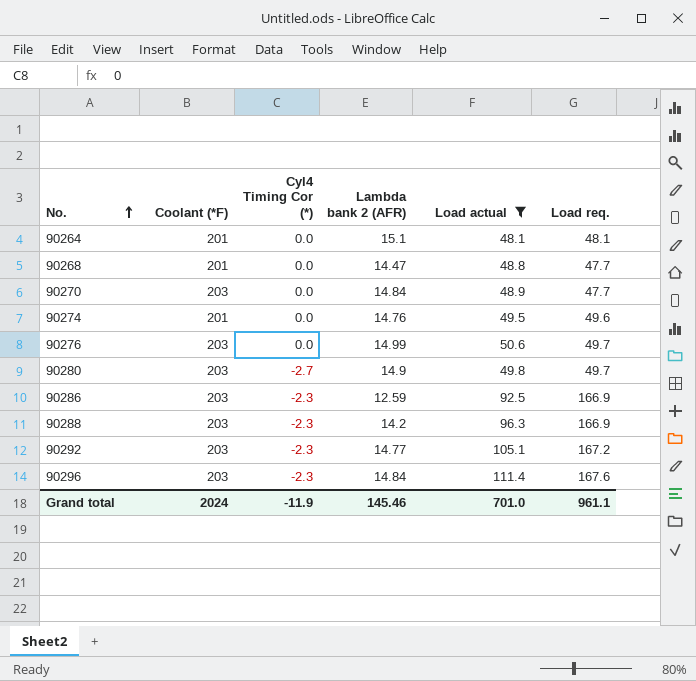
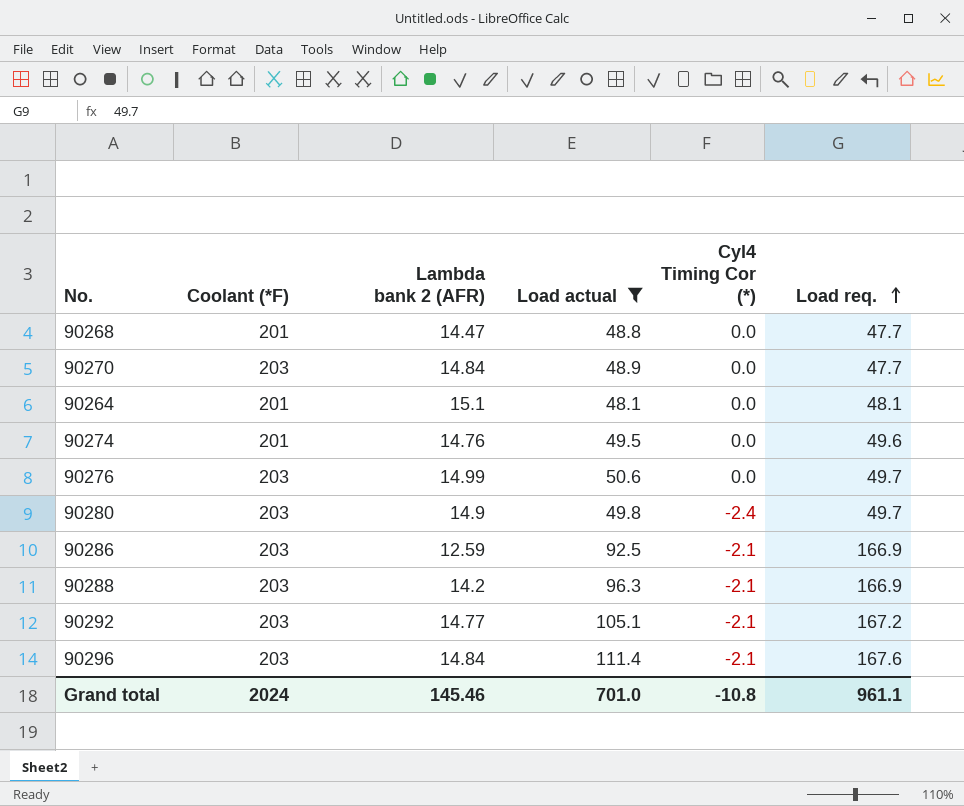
row order: No. ascending -> Load req. ascending
column Cyl4 Timing Cor (*) | position: 3 -> 5
90280 | Cyl4 Timing Cor (*): -2.7 -> -2.4
90286 | Cyl4 Timing Cor (*): -2.3 -> -2.1
90288 | Cyl4 Timing Cor (*): -2.3 -> -2.1
90292 | Cyl4 Timing Cor (*): -2.3 -> -2.1
90296 | Cyl4 Timing Cor (*): -2.3 -> -2.1
Grand total | Cyl4 Timing Cor (*): -11.9 -> -10.8

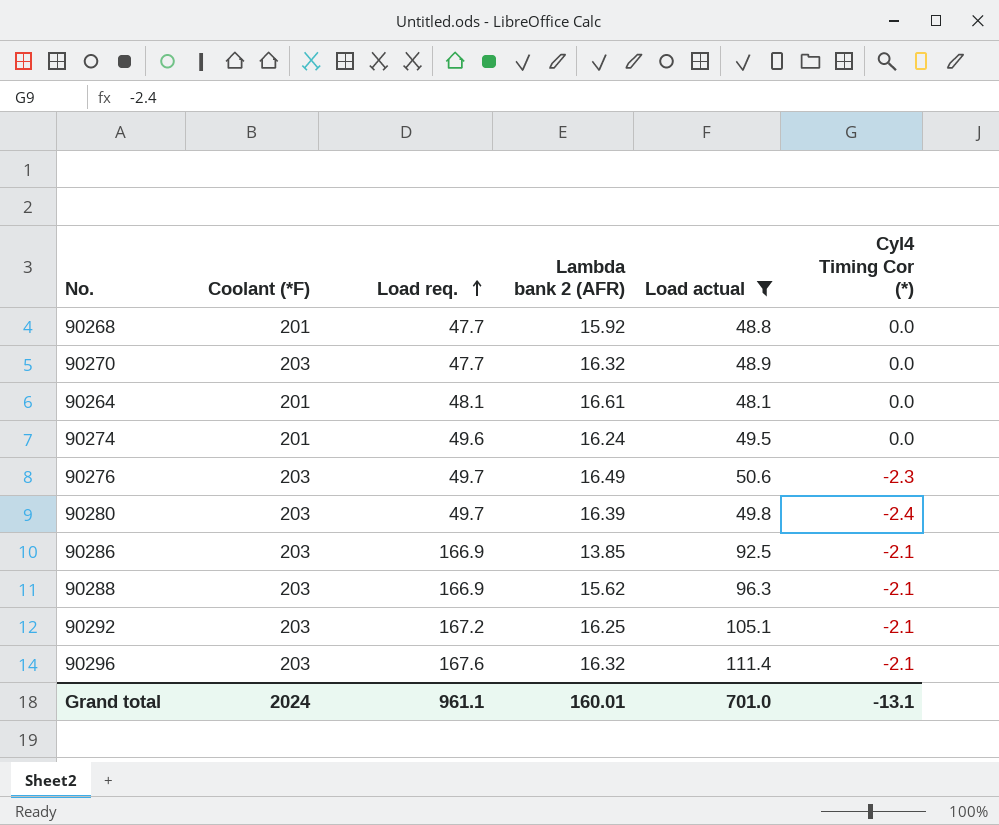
column Load req. | position: 6 -> 3
90268 | Lambda bank 2 (AFR): 14.47 -> 15.92
90270 | Lambda bank 2 (AFR): 14.84 -> 16.32
90264 | Lambda bank 2 (AFR): 15.1 -> 16.61
90274 | Lambda bank 2 (AFR): 14.76 -> 16.24
90276 | Lambda bank 2 (AFR): 14.99 -> 16.49
90276 | Cyl4 Timing Cor (*): 0.0 -> -2.3
90280 | Lambda bank 2 (AFR): 14.9 -> 16.39
90286 | Lambda bank 2 (AFR): 12.59 -> 13.85
90288 | Lambda bank 2 (AFR): 14.2 -> 15.62
90292 | Lambda bank 2 (AFR): 14.77 -> 16.25
90296 | Lambda bank 2 (AFR): 14.84 -> 16.32
Grand total | Lambda bank 2 (AFR): 145.46 -> 160.01
Grand total | Cyl4 Timing Cor (*): -10.8 -> -13.1

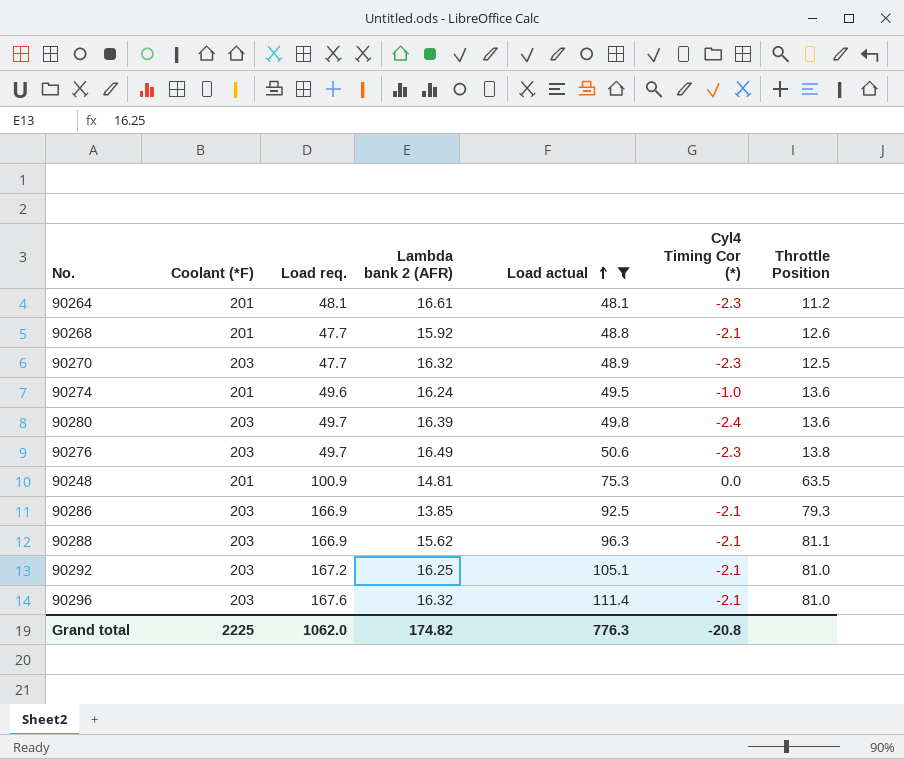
row order: Load req. ascending -> Load actual ascending
column Throttle Position | position: none -> 7
90264 | Cyl4 Timing Cor (*): 0.0 -> -2.3
90268 | Cyl4 Timing Cor (*): 0.0 -> -2.1
90270 | Cyl4 Timing Cor (*): 0.0 -> -2.3
90274 | Cyl4 Timing Cor (*): 0.0 -> -1.0
row 90248: none -> 201 | 100.9 | 14.81 | 75.3 | 0.0 | 63.5
Grand total | Coolant (*F): 2024 -> 2225
Grand total | Load req.: 961.1 -> 1062.0
Grand total | Lambda bank 2 (AFR): 160.01 -> 174.82
Grand total | Load actual: 701.0 -> 776.3
Grand total | Cyl4 Timing Cor (*): -13.1 -> -20.8

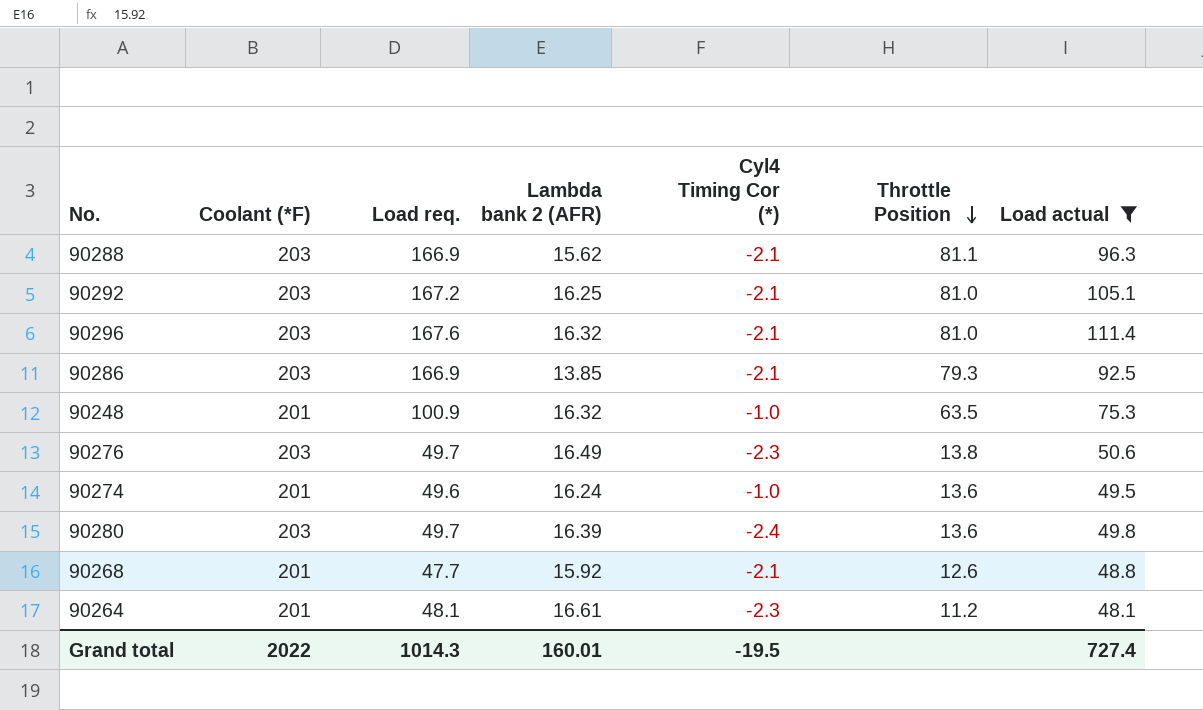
row order: Load actual ascending -> Throttle Position descending
column Load actual | position: 5 -> 7
row 90270: 203 | 47.7 | 16.32 | 48.9 | -2.3 | 12.5 -> none
90248 | Lambda bank 2 (AFR): 14.81 -> 16.32
90248 | Cyl4 Timing Cor (*): 0.0 -> -1.0
Grand total | Coolant (*F): 2225 -> 2022
Grand total | Load req.: 1062.0 -> 1014.3
Grand total | Lambda bank 2 (AFR): 174.82 -> 160.01
Grand total | Cyl4 Timing Cor (*): -20.8 -> -19.5
Grand total | Load actual: 776.3 -> 727.4

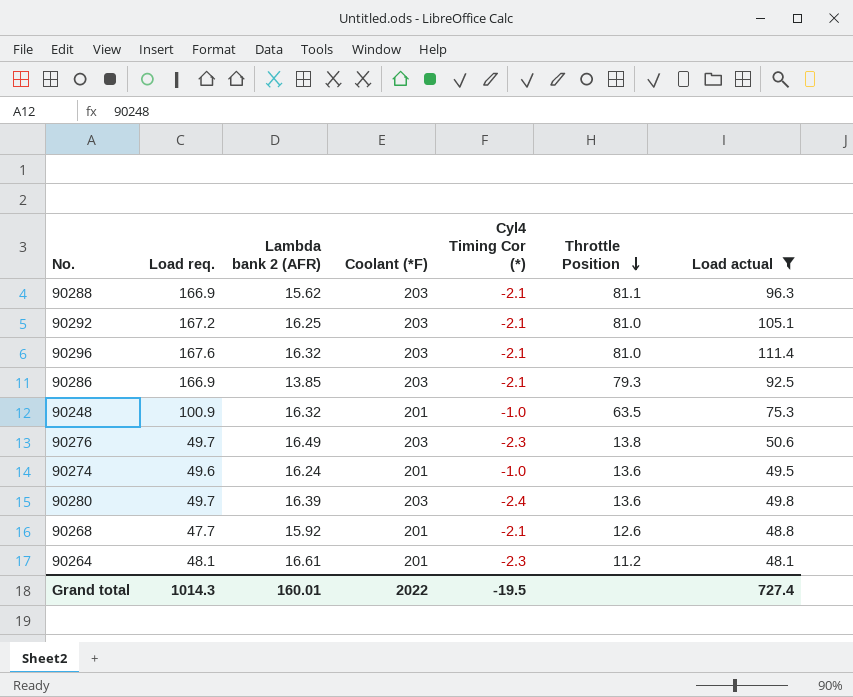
column Coolant (*F) | position: 2 -> 4

